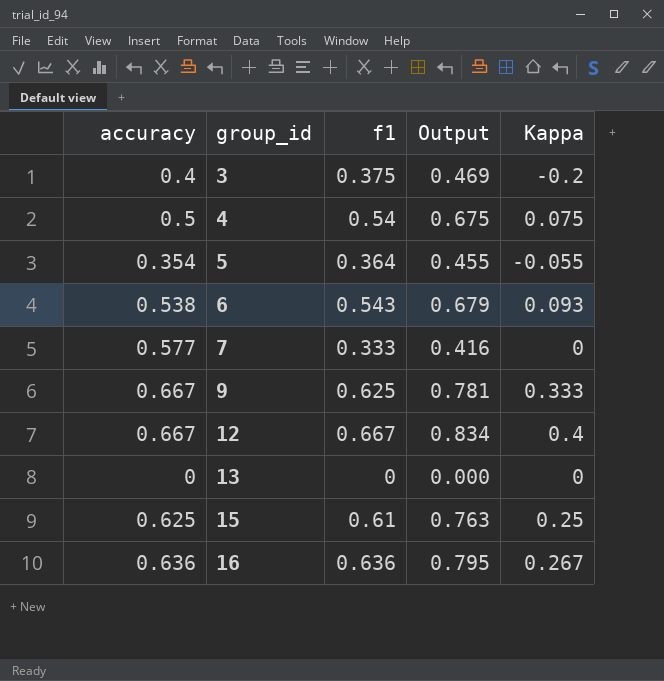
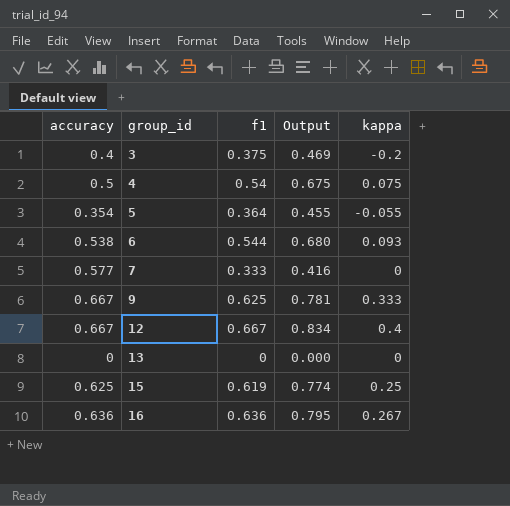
column name: Kappa -> kappa
6 | f1: 0.543 -> 0.544
6 | Output: 0.679 -> 0.680
15 | f1: 0.61 -> 0.619
15 | Output: 0.763 -> 0.774

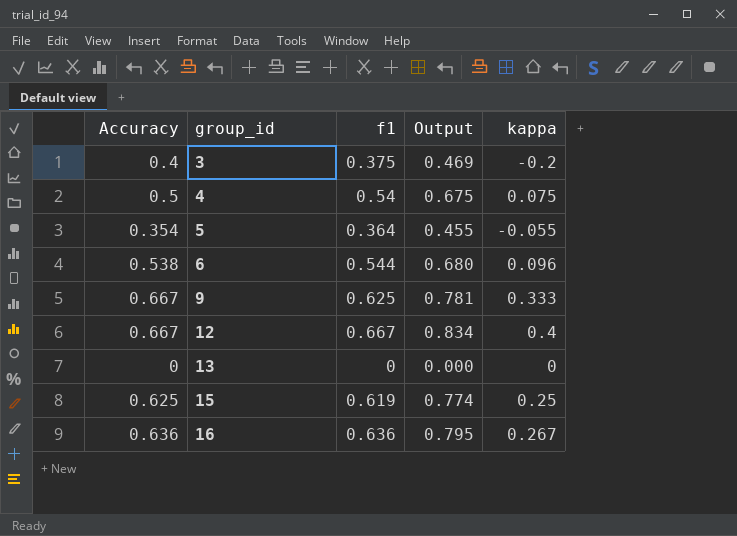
column name: accuracy -> Accuracy
row 7: 0.577 | 0.333 | 0.416 | 0 -> none
6 | kappa: 0.093 -> 0.096

